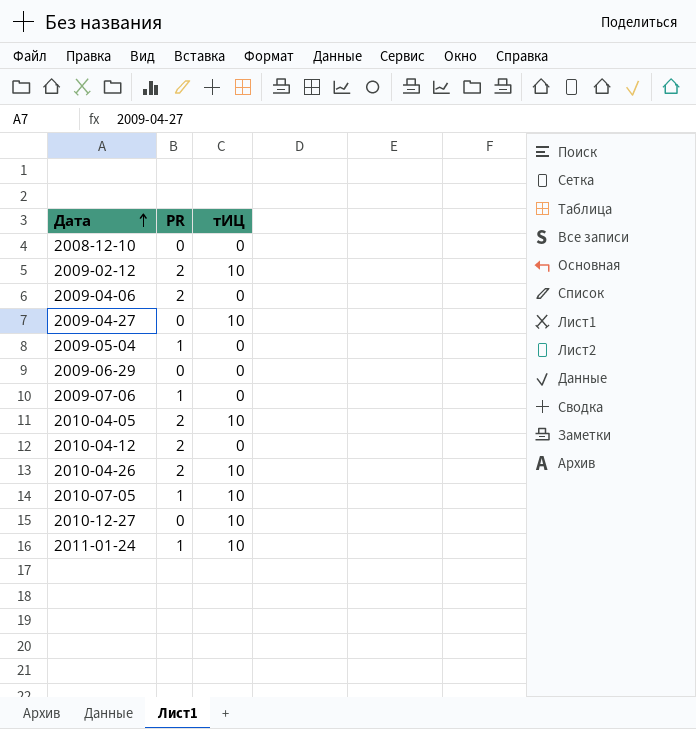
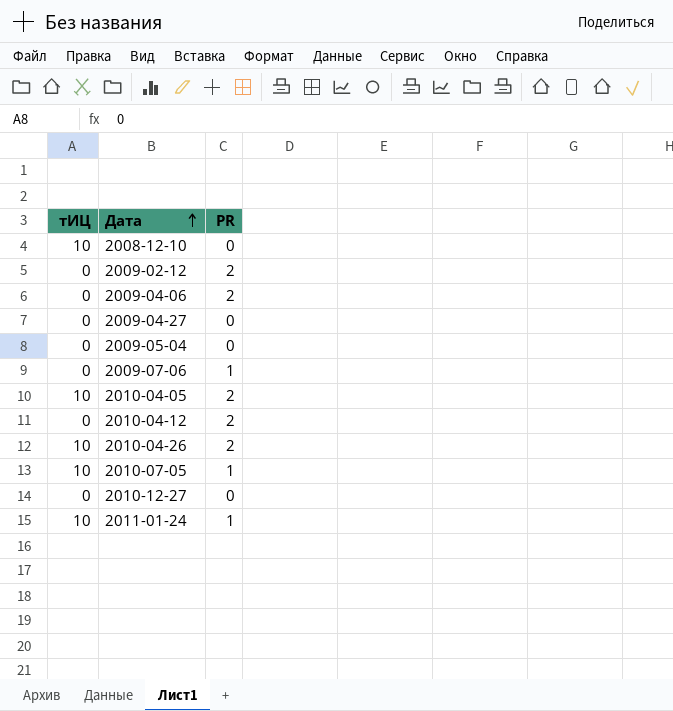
column тИЦ | position: 3 -> 1
row 2009-06-29: 0 | 0 -> none
2008-12-10 | тИЦ: 0 -> 10
2009-02-12 | тИЦ: 10 -> 0
2009-04-27 | тИЦ: 10 -> 0
2009-05-04 | PR: 1 -> 0
2010-12-27 | тИЦ: 10 -> 0

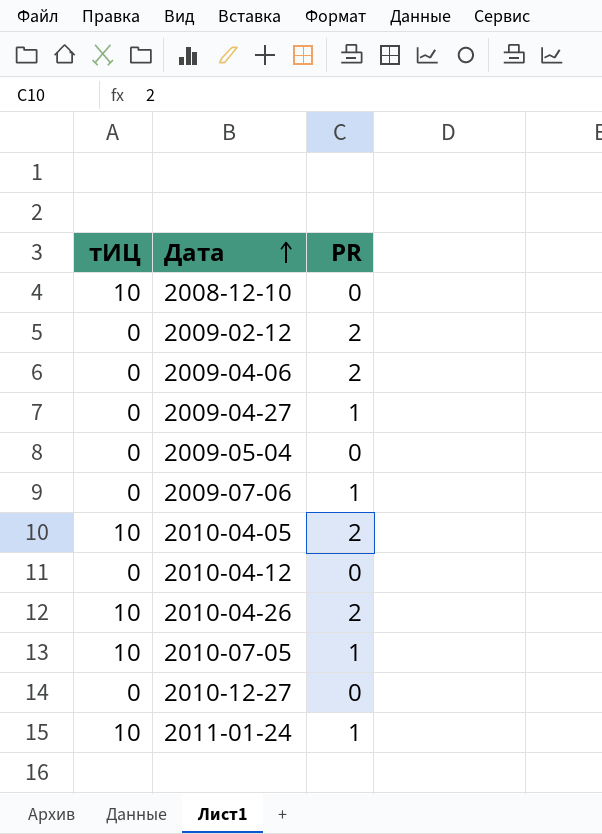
2009-04-27 | PR: 0 -> 1
2010-04-12 | PR: 2 -> 0

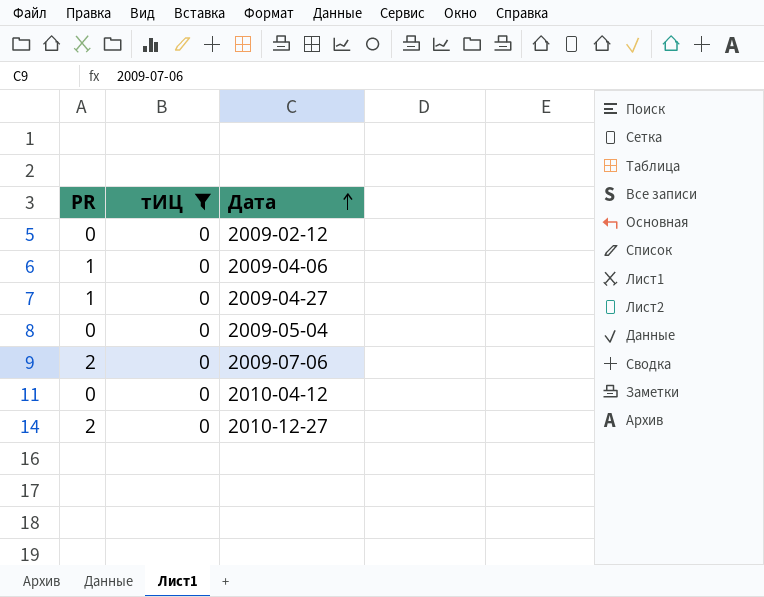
filter: none -> тИЦ = 0
column PR | position: 3 -> 1
2009-02-12 | PR: 2 -> 0
2009-04-06 | PR: 2 -> 1
2009-07-06 | PR: 1 -> 2
2010-12-27 | PR: 0 -> 2

